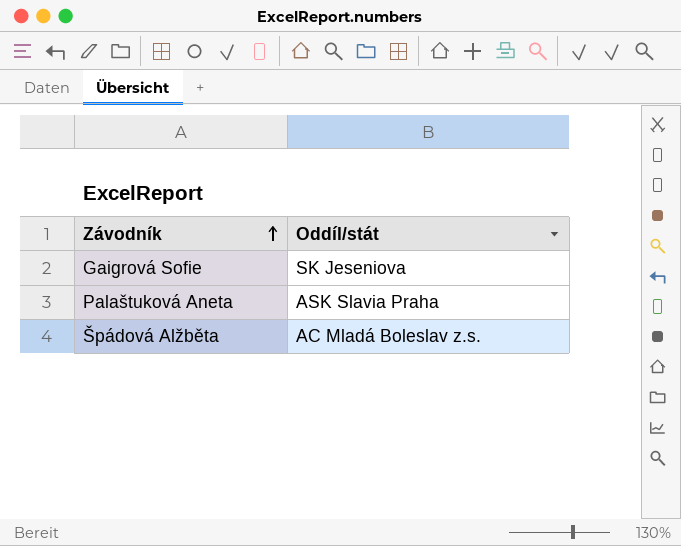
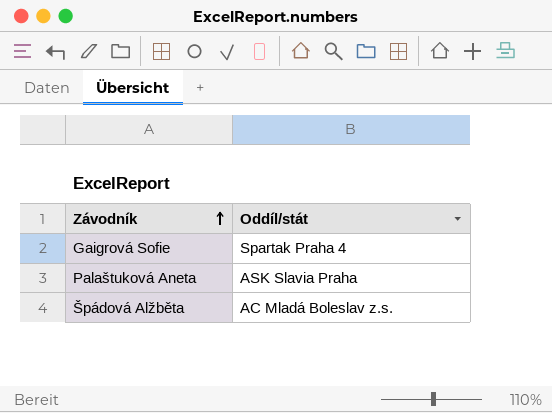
Gaigrová Sofie | Oddíl/stát: SK Jeseniova -> Spartak Praha 4

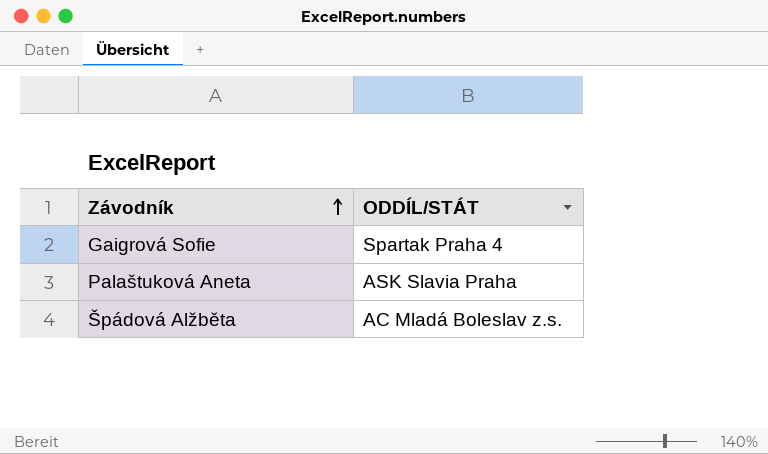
column name: Oddíl/stát -> ODDÍL/STÁT

